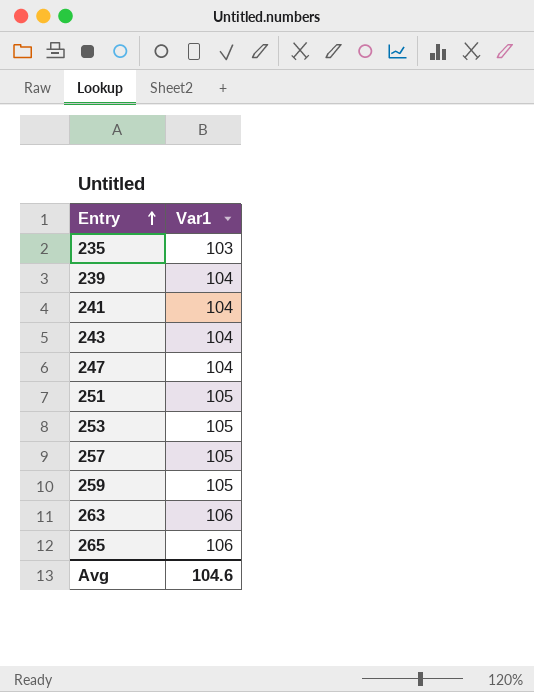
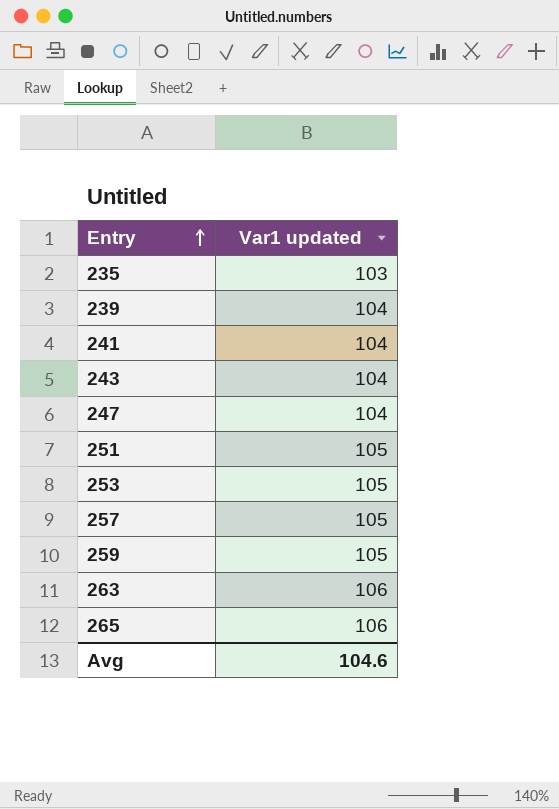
column name: Var1 -> Var1 updated

